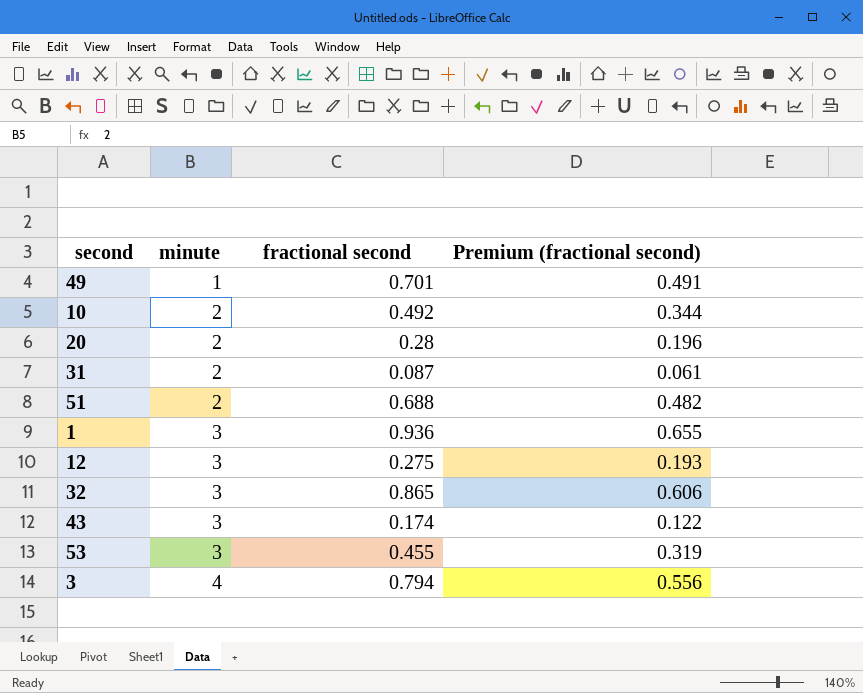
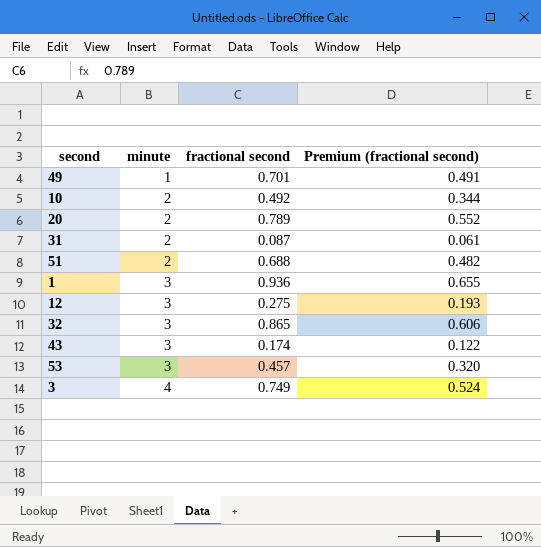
20 | fractional second: 0.28 -> 0.789
20 | Premium (fractional second): 0.196 -> 0.552
53 | fractional second: 0.455 -> 0.457
53 | Premium (fractional second): 0.319 -> 0.320
3 | fractional second: 0.794 -> 0.749
3 | Premium (fractional second): 0.556 -> 0.524

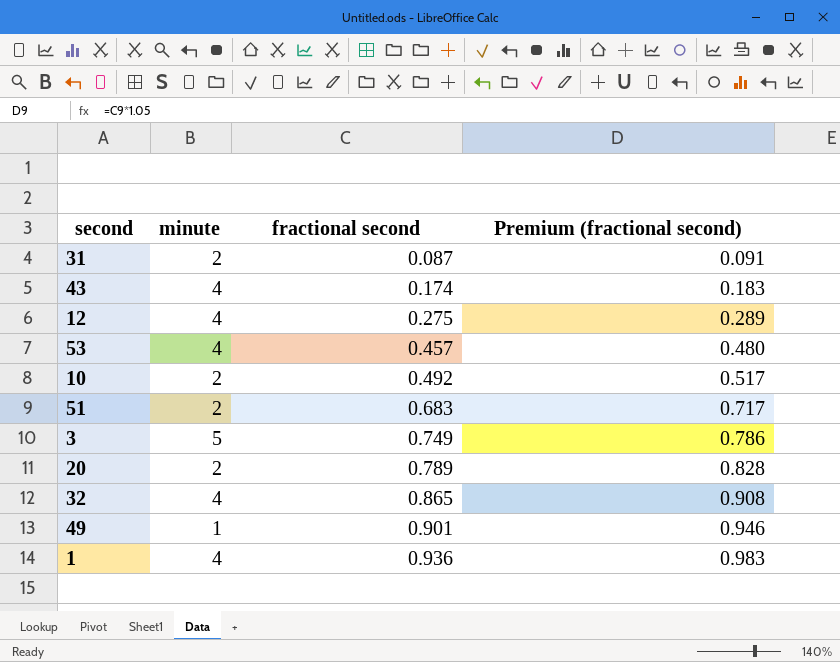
row order: minute ascending -> fractional second ascending
column Premium (fractional second) | formula: [fractional second] * 0.7 -> [fractional second] * 1.05
43 | minute: 3 -> 4
12 | minute: 3 -> 4
53 | minute: 3 -> 4
51 | fractional second: 0.688 -> 0.683
3 | minute: 4 -> 5
32 | minute: 3 -> 4
49 | fractional second: 0.701 -> 0.901
1 | minute: 3 -> 4

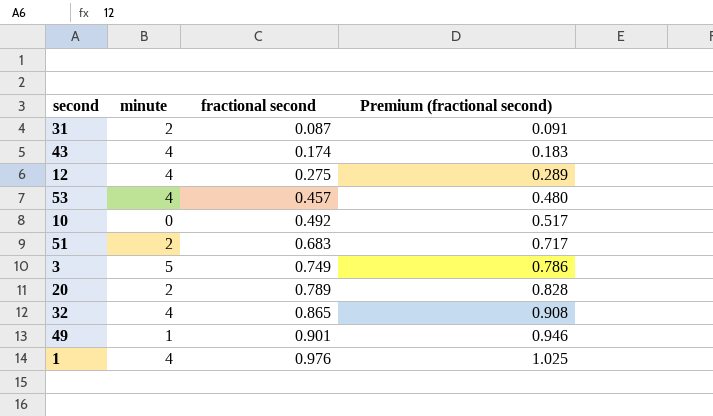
10 | minute: 2 -> 0
1 | fractional second: 0.936 -> 0.976
1 | Premium (fractional second): 0.983 -> 1.025

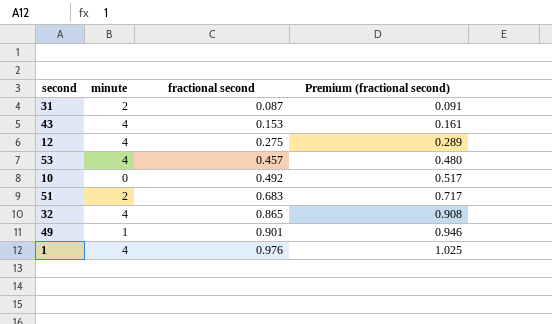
row 3: 5 | 0.749 | 0.786 -> none
row 20: 2 | 0.789 | 0.828 -> none
43 | fractional second: 0.174 -> 0.153
43 | Premium (fractional second): 0.183 -> 0.161

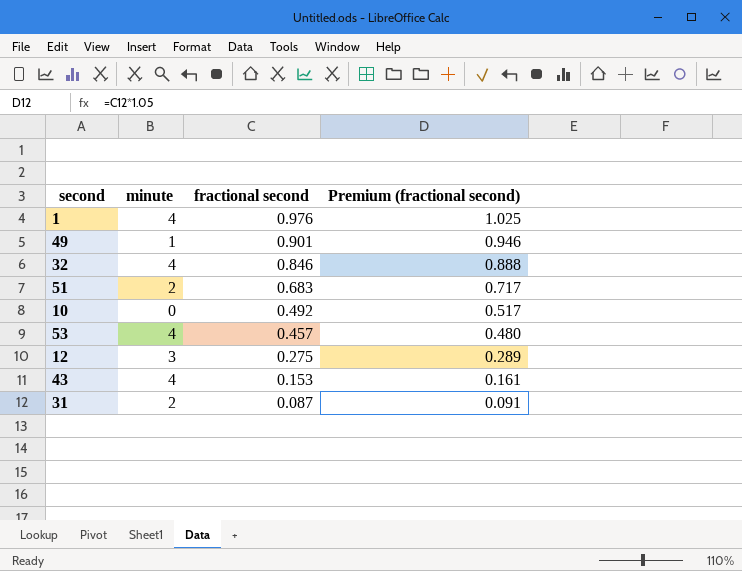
row order: fractional second ascending -> fractional second descending
32 | fractional second: 0.865 -> 0.846
32 | Premium (fractional second): 0.908 -> 0.888
12 | minute: 4 -> 3

